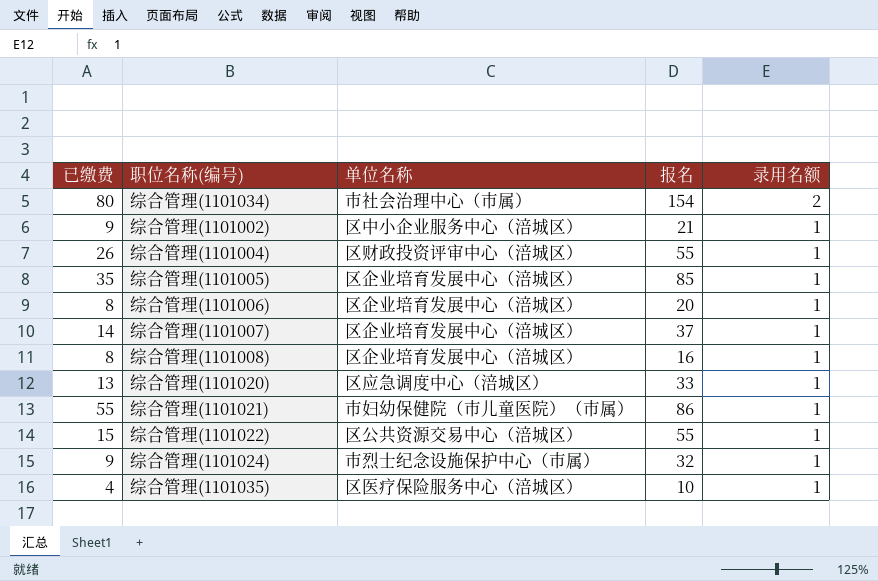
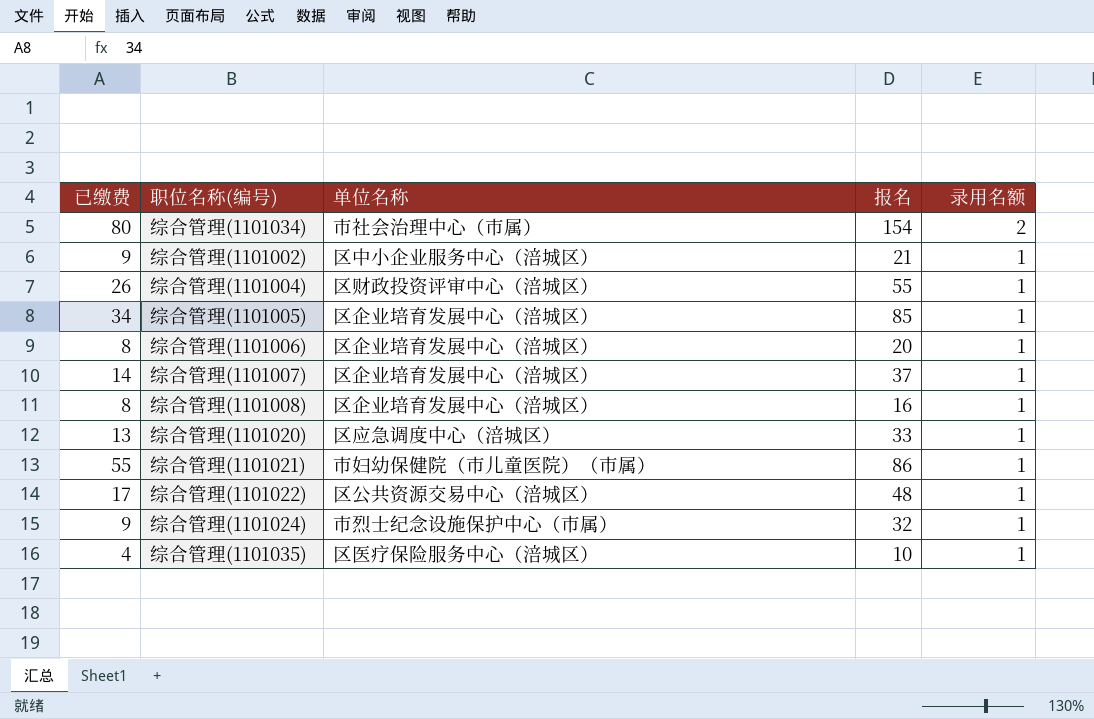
综合管理(1101005) | 已缴费: 35 -> 34
综合管理(1101022) | 已缴费: 15 -> 17
综合管理(1101022) | 报名: 55 -> 48

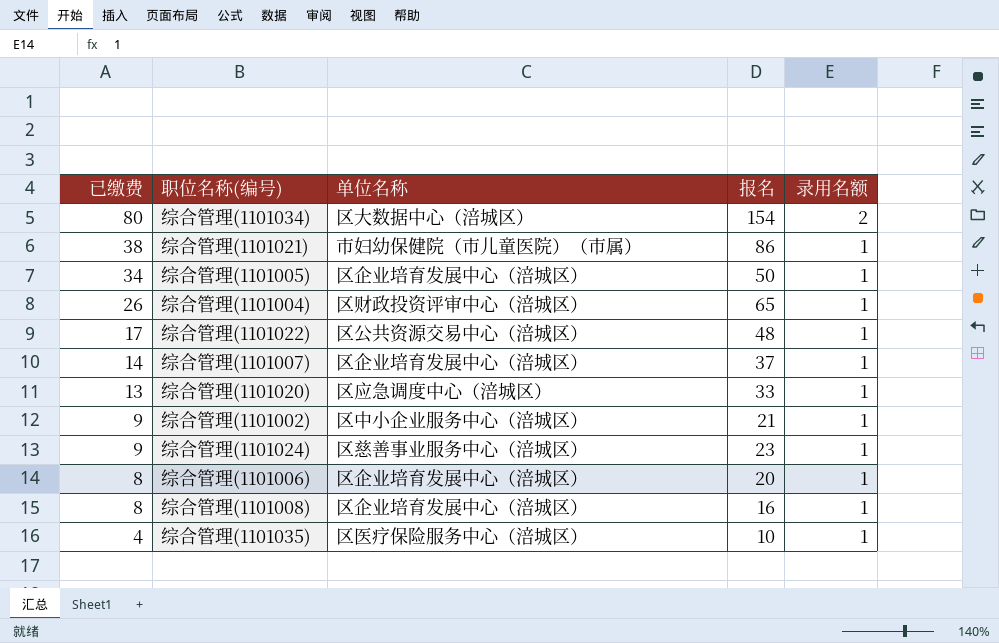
row order: 录用名额 descending -> 已缴费 descending
综合管理(1101034) | 单位名称: 市社会治理中心（市属） -> 区大数据中心（涪城区）
综合管理(1101021) | 已缴费: 55 -> 38
综合管理(1101005) | 报名: 85 -> 50
综合管理(1101004) | 报名: 55 -> 65
综合管理(1101024) | 单位名称: 市烈士纪念设施保护中心（市属） -> 区慈善事业服务中心（涪城区）
综合管理(1101024) | 报名: 32 -> 23

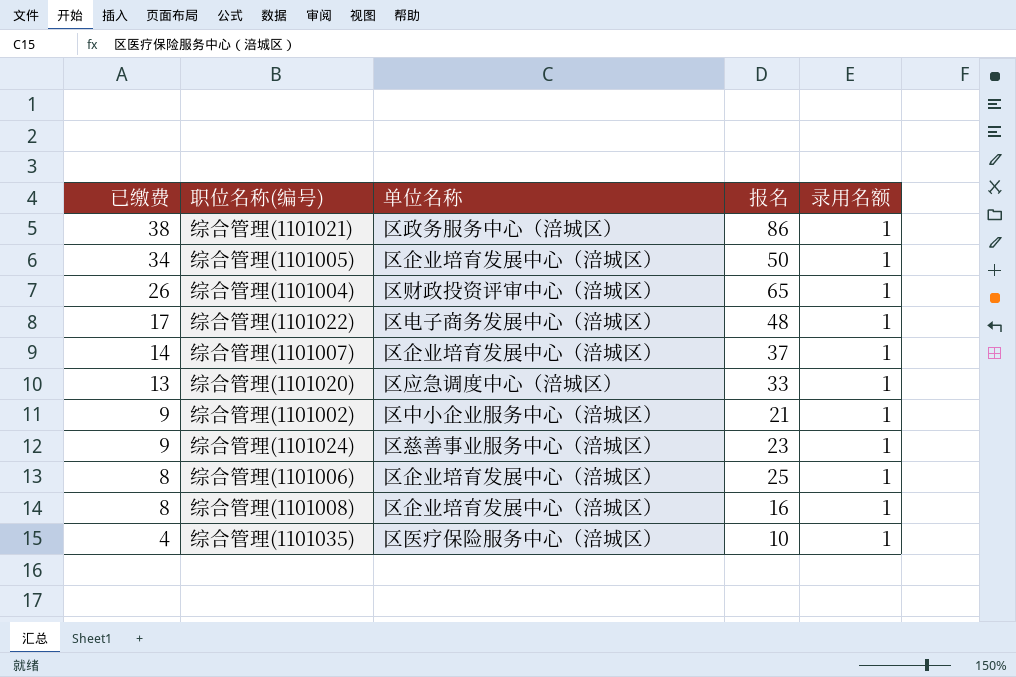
row 综合管理(1101034): 80 | 区大数据中心（涪城区） | 154 | 2 -> none
综合管理(1101021) | 单位名称: 市妇幼保健院（市儿童医院）（市属） -> 区政务服务中心（涪城区）
综合管理(1101022) | 单位名称: 区公共资源交易中心（涪城区） -> 区电子商务发展中心（涪城区）
综合管理(1101006) | 报名: 20 -> 25

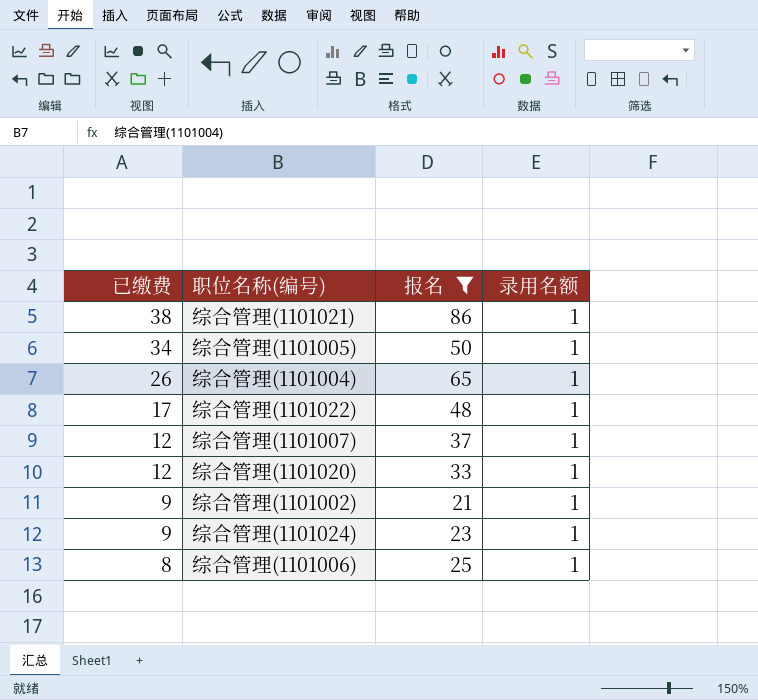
filter: none -> 报名 >= 21
column 单位名称 | position: 3 -> none
综合管理(1101007) | 已缴费: 14 -> 12
综合管理(1101020) | 已缴费: 13 -> 12

